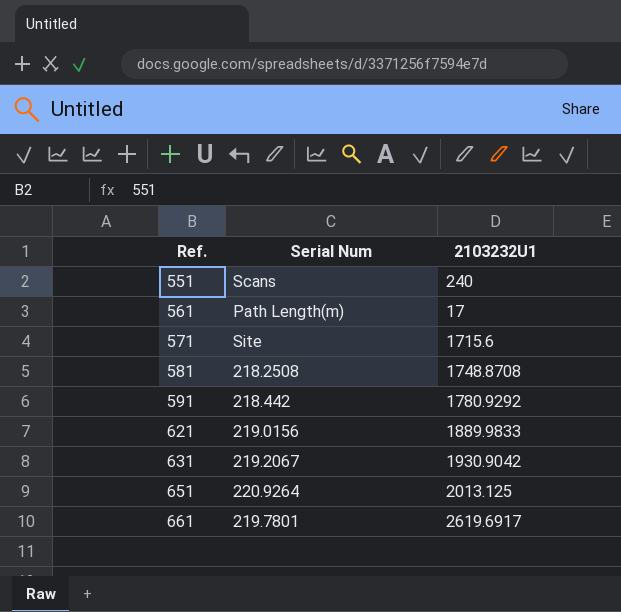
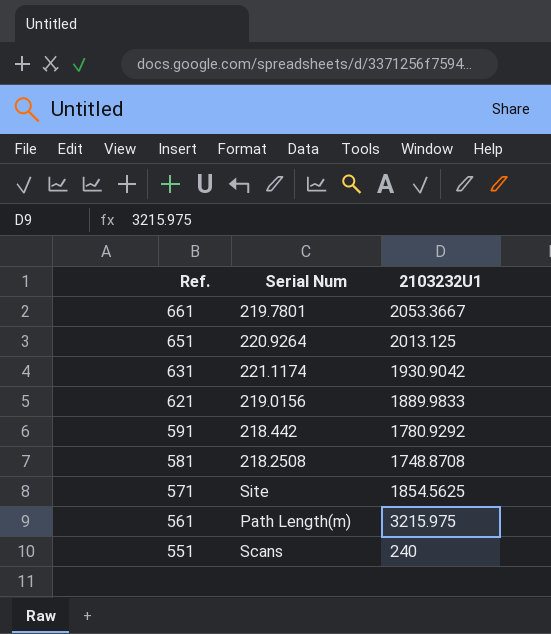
row order: Ref. ascending -> Ref. descending
661 | 2103232U1: 2619.6917 -> 2053.3667
631 | Serial Num: 219.2067 -> 221.1174
571 | 2103232U1: 1715.6 -> 1854.5625
561 | 2103232U1: 17 -> 3215.975

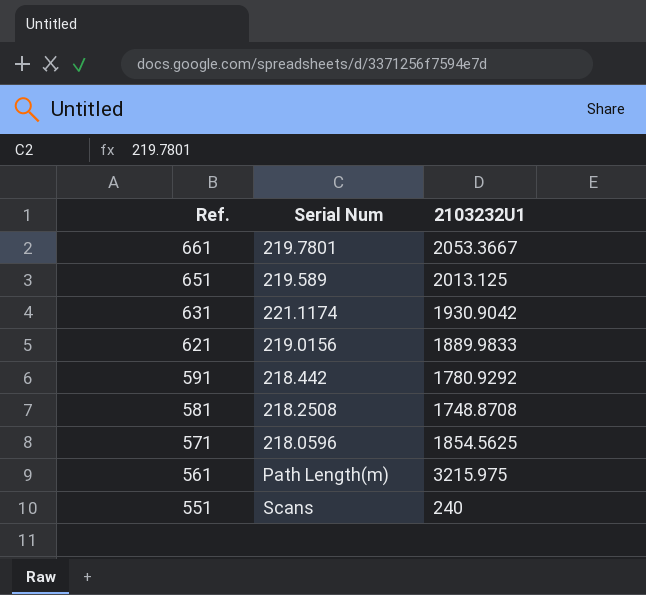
651 | Serial Num: 220.9264 -> 219.589
571 | Serial Num: Site -> 218.0596

